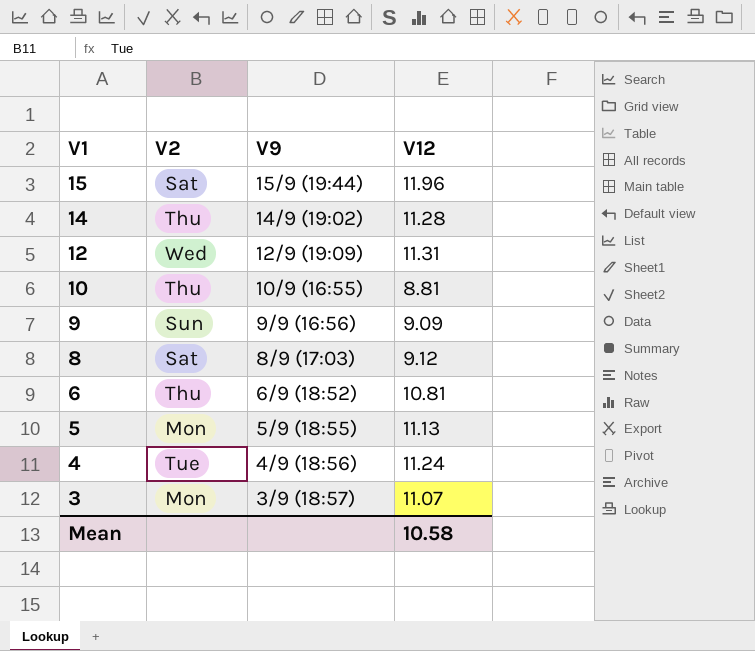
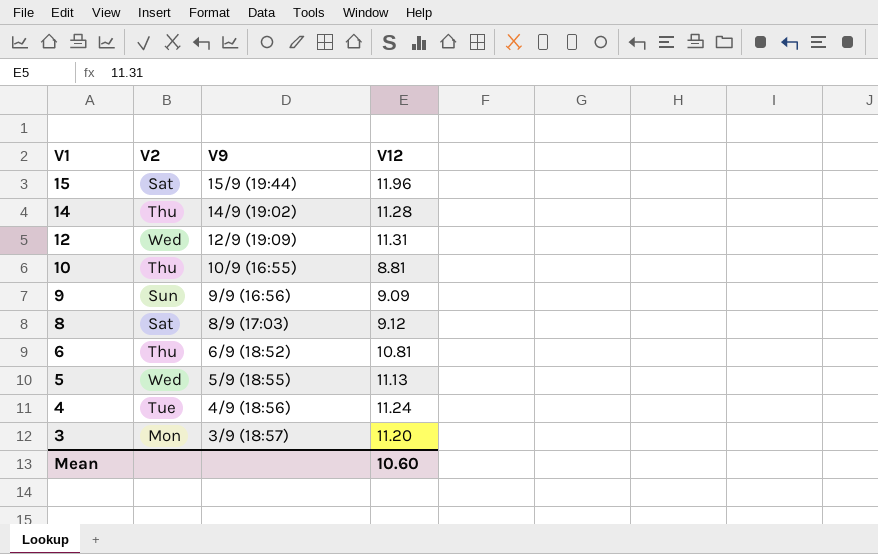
5 | V2: Mon -> Wed
3 | V12: 11.07 -> 11.20
Mean | V12: 10.58 -> 10.60

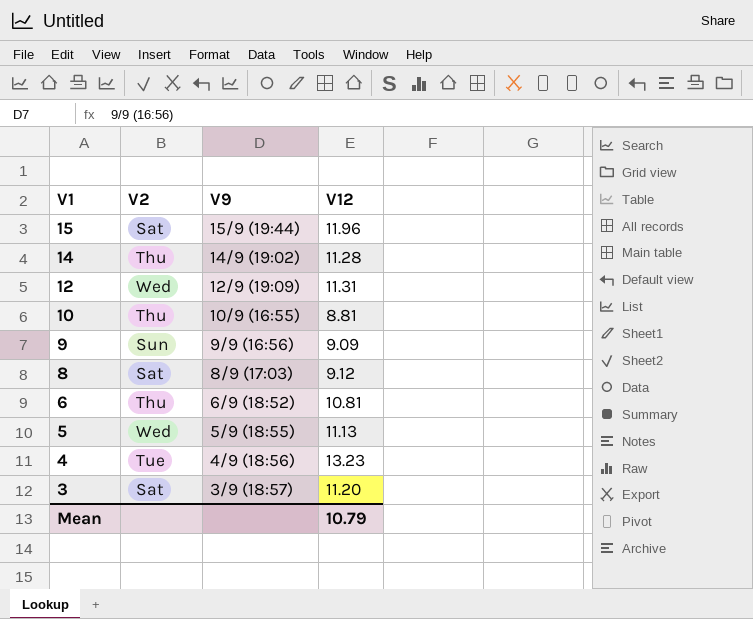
4 | V12: 11.24 -> 13.23
3 | V2: Mon -> Sat
Mean | V12: 10.60 -> 10.79

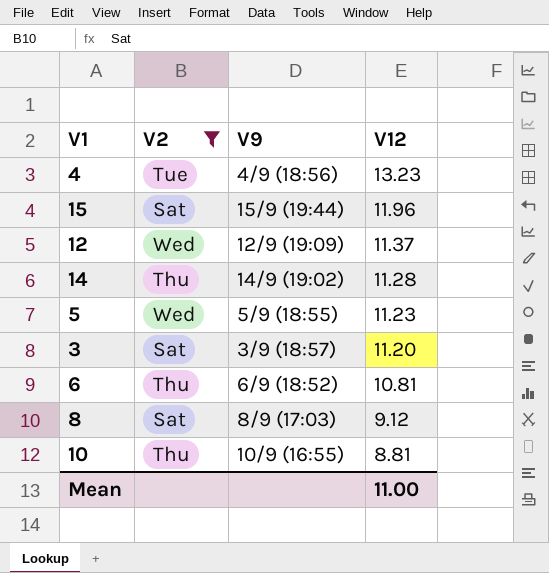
filter: none -> V2 != Sun
row order: V1 descending -> V12 descending
12 | V12: 11.31 -> 11.37
5 | V12: 11.13 -> 11.23
Mean | V12: 10.79 -> 11.00

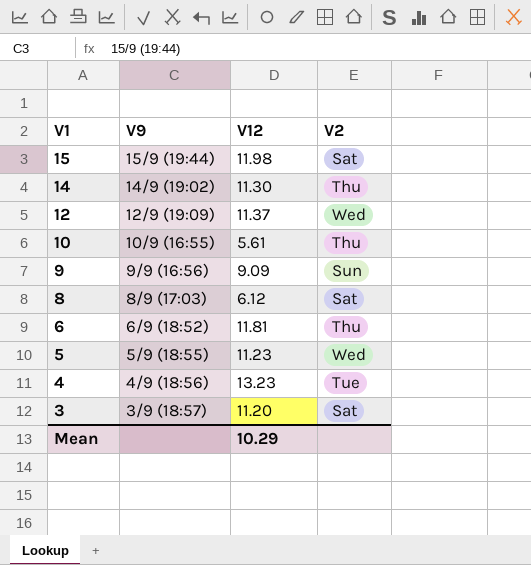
filter: V2 != Sun -> none
row order: V12 descending -> V1 descending
column V2 | position: 2 -> 4
15 | V12: 11.96 -> 11.98
14 | V12: 11.28 -> 11.30
10 | V12: 8.81 -> 5.61
8 | V12: 9.12 -> 6.12
6 | V12: 10.81 -> 11.81
Mean | V12: 11.00 -> 10.29

